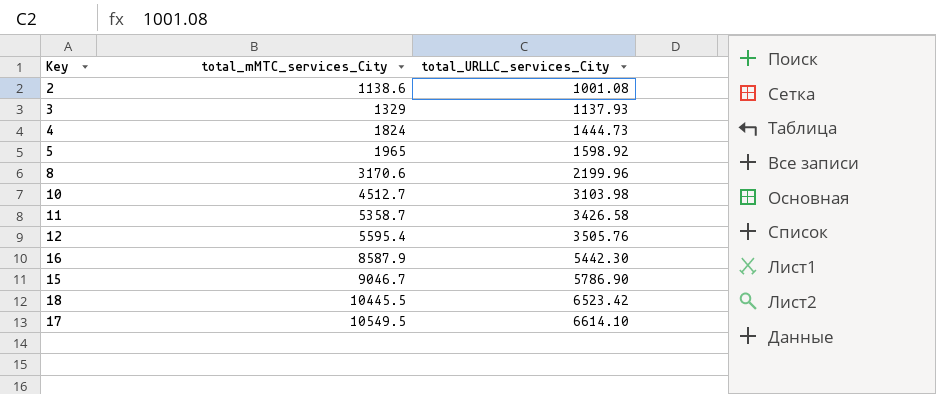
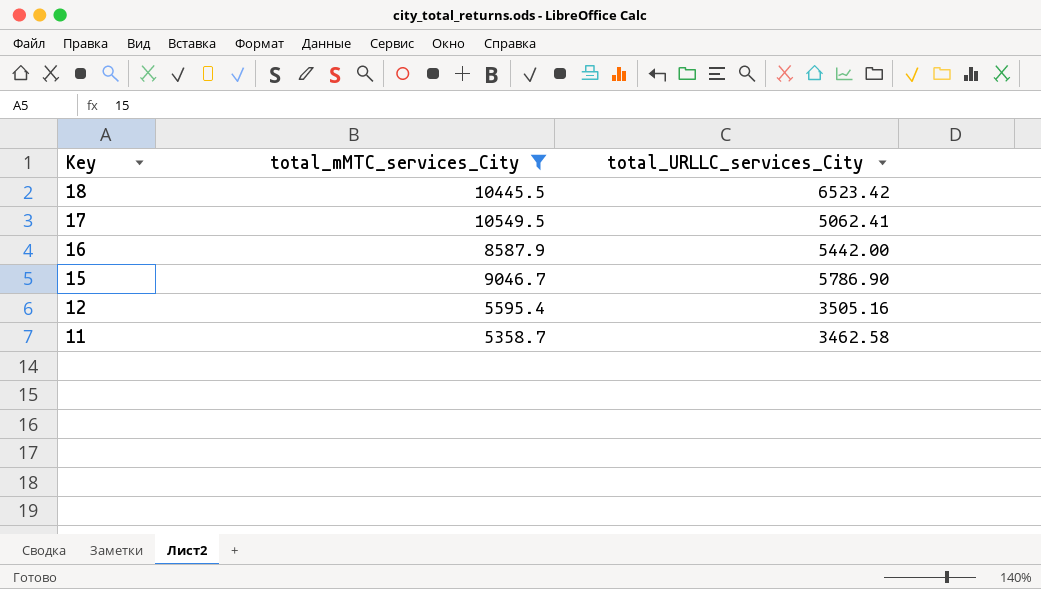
filter: none -> total_mMTC_services_City >= 5358.7
row order: total_mMTC_services_City ascending -> Key descending
17 | total_URLLC_services_City: 6614.10 -> 5062.41
16 | total_URLLC_services_City: 5442.30 -> 5442.00
12 | total_URLLC_services_City: 3505.76 -> 3505.16
11 | total_URLLC_services_City: 3426.58 -> 3462.58

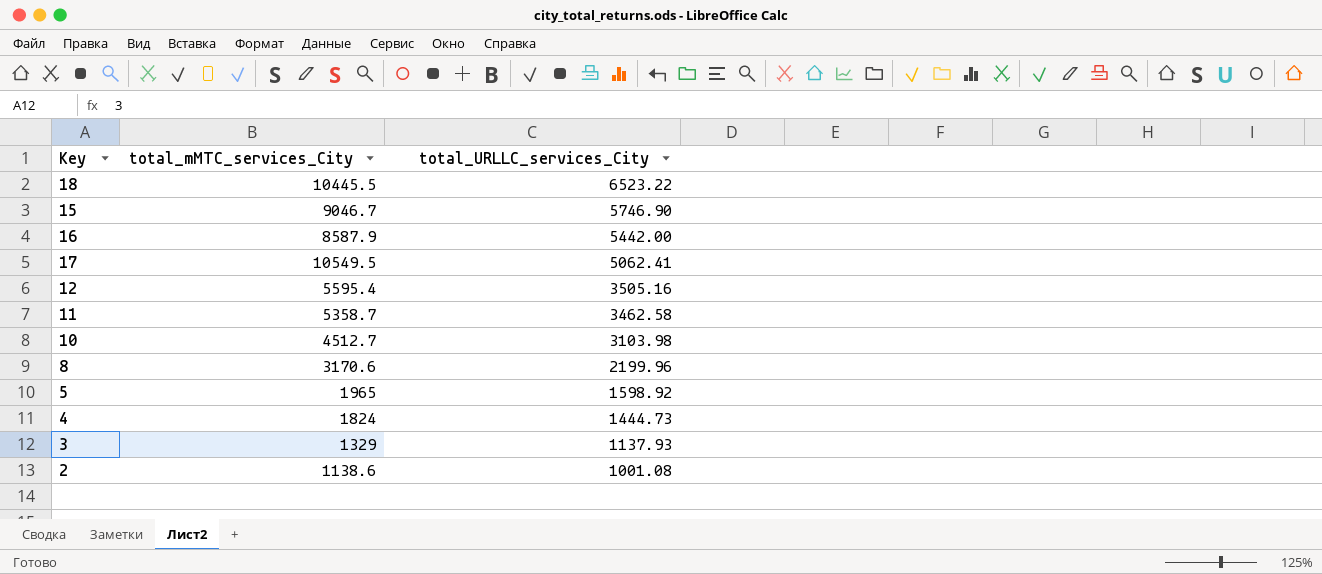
filter: total_mMTC_services_City >= 5358.7 -> none
row order: Key descending -> total_URLLC_services_City descending
18 | total_URLLC_services_City: 6523.42 -> 6523.22
15 | total_URLLC_services_City: 5786.90 -> 5746.90

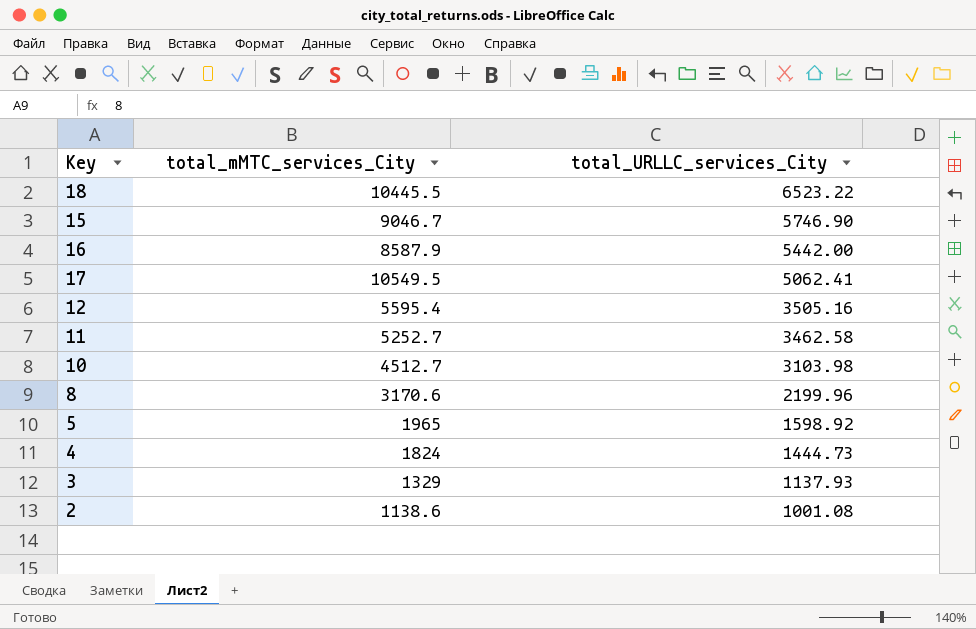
11 | total_mMTC_services_City: 5358.7 -> 5252.7

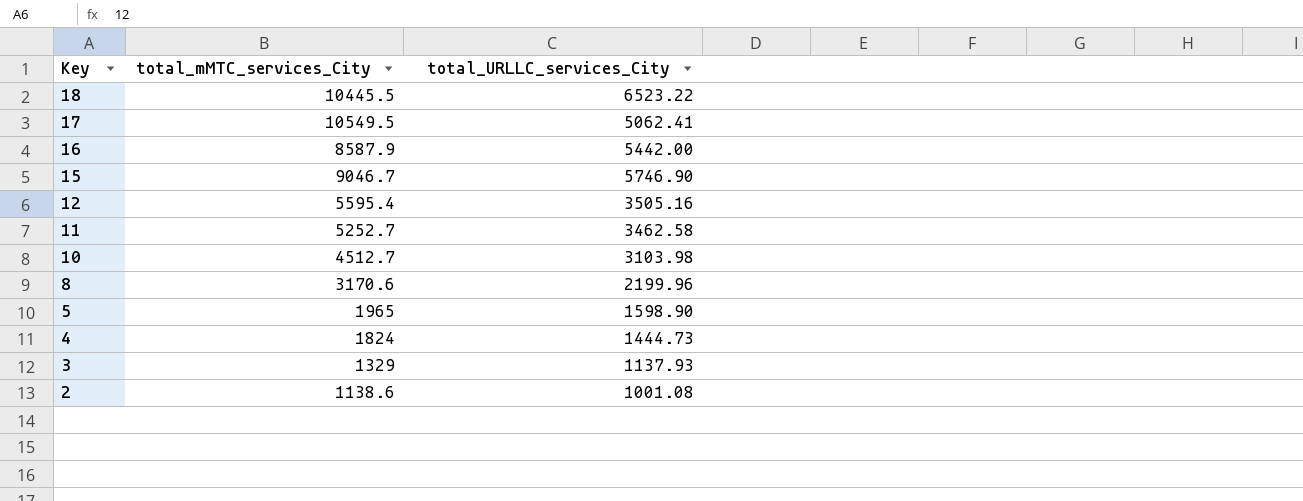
row order: total_URLLC_services_City descending -> Key descending
5 | total_URLLC_services_City: 1598.92 -> 1598.90

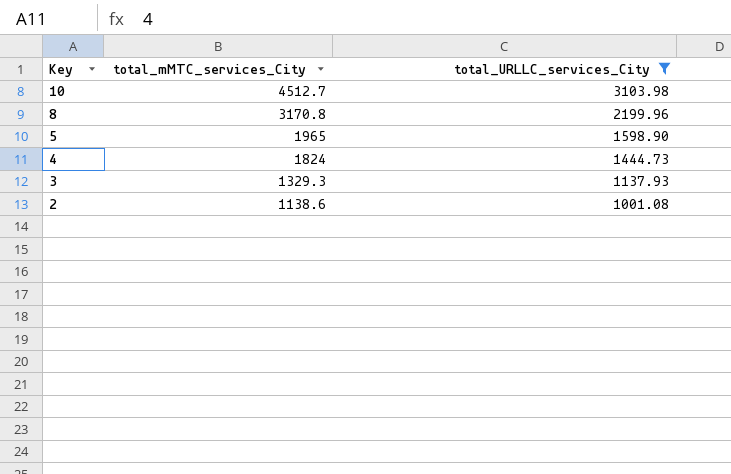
filter: none -> total_URLLC_services_City <= 3103.98
8 | total_mMTC_services_City: 3170.6 -> 3170.8
3 | total_mMTC_services_City: 1329 -> 1329.3

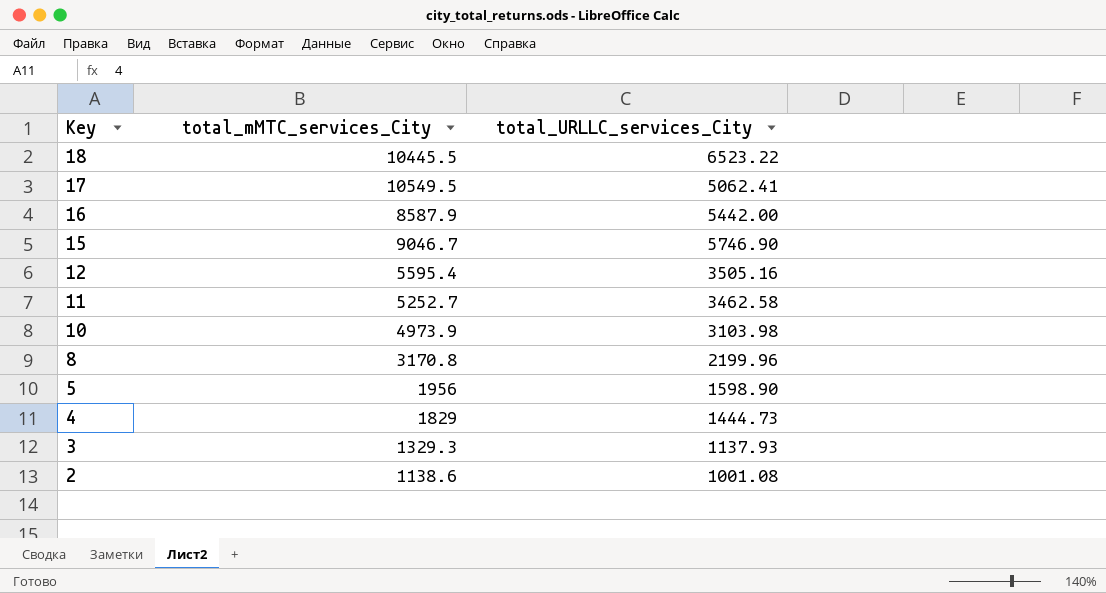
filter: total_URLLC_services_City <= 3103.98 -> none
10 | total_mMTC_services_City: 4512.7 -> 4973.9
5 | total_mMTC_services_City: 1965 -> 1956
4 | total_mMTC_services_City: 1824 -> 1829

